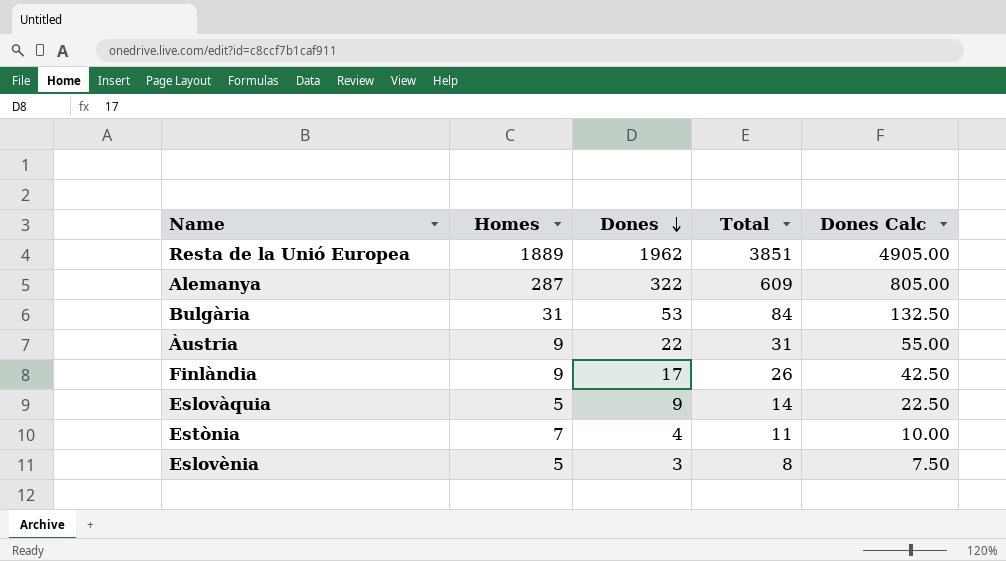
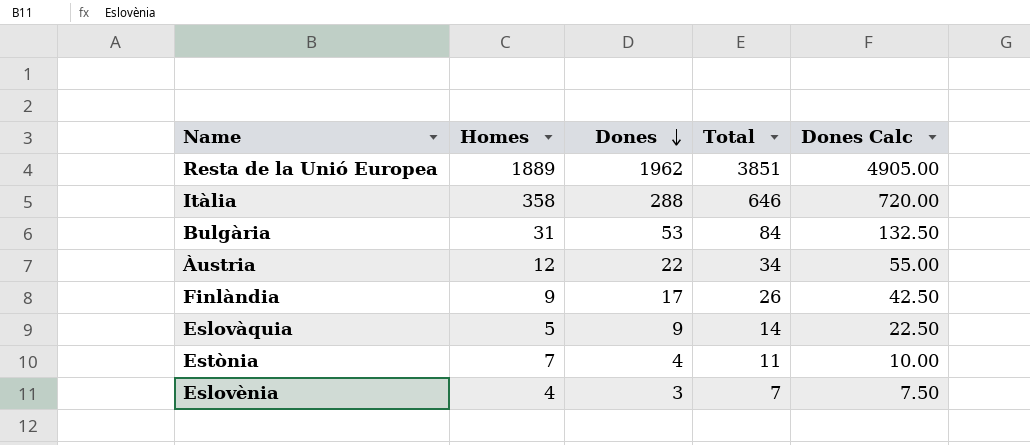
row Alemanya: 287 | 322 | 609 | 805.00 -> none
row Itàlia: none -> 358 | 288 | 646 | 720.00
Àustria | Homes: 9 -> 12
Àustria | Total: 31 -> 34
Eslovènia | Homes: 5 -> 4
Eslovènia | Total: 8 -> 7

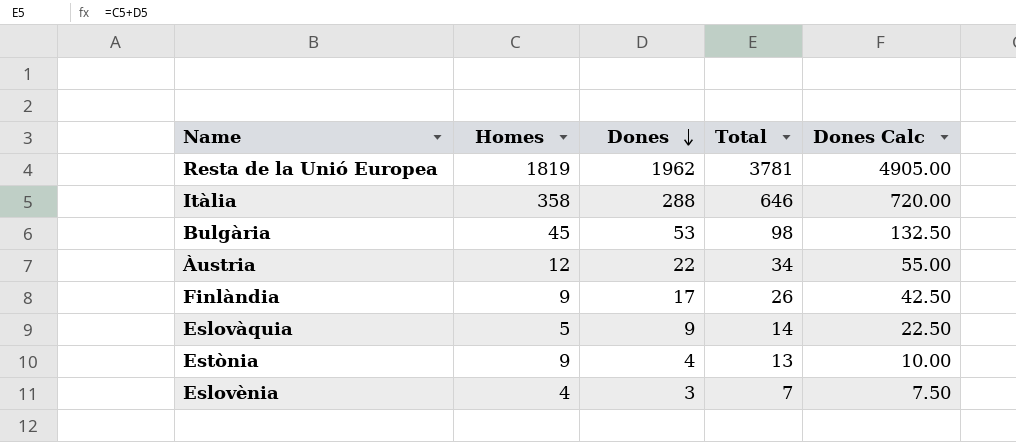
Resta de la Unió Europea | Homes: 1889 -> 1819
Resta de la Unió Europea | Total: 3851 -> 3781
Bulgària | Homes: 31 -> 45
Bulgària | Total: 84 -> 98
Estònia | Homes: 7 -> 9
Estònia | Total: 11 -> 13

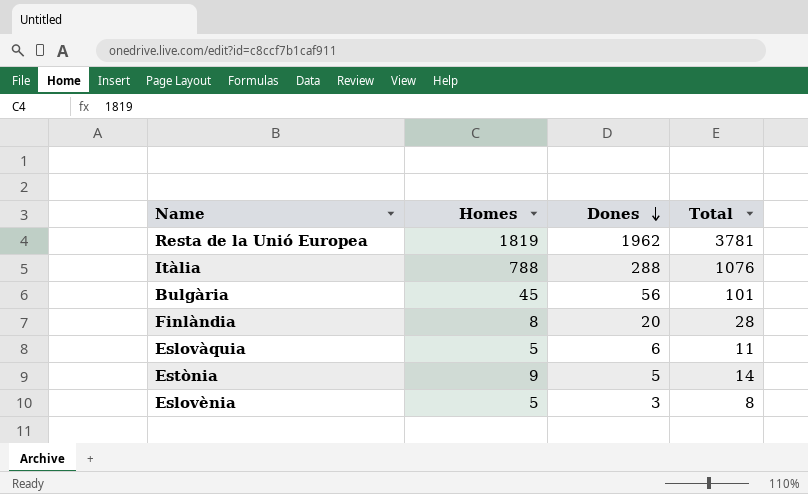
column Dones Calc | formula: [Dones] * 2.5 -> none
row Àustria: 12 | 22 | 34 | 55.00 -> none
Itàlia | Homes: 358 -> 788
Itàlia | Total: 646 -> 1076
Bulgària | Dones: 53 -> 56
Bulgària | Total: 98 -> 101
Finlàndia | Homes: 9 -> 8
Finlàndia | Dones: 17 -> 20
Finlàndia | Total: 26 -> 28
Eslovàquia | Dones: 9 -> 6
Eslovàquia | Total: 14 -> 11
Estònia | Dones: 4 -> 5
Estònia | Total: 13 -> 14
Eslovènia | Homes: 4 -> 5
Eslovènia | Total: 7 -> 8

